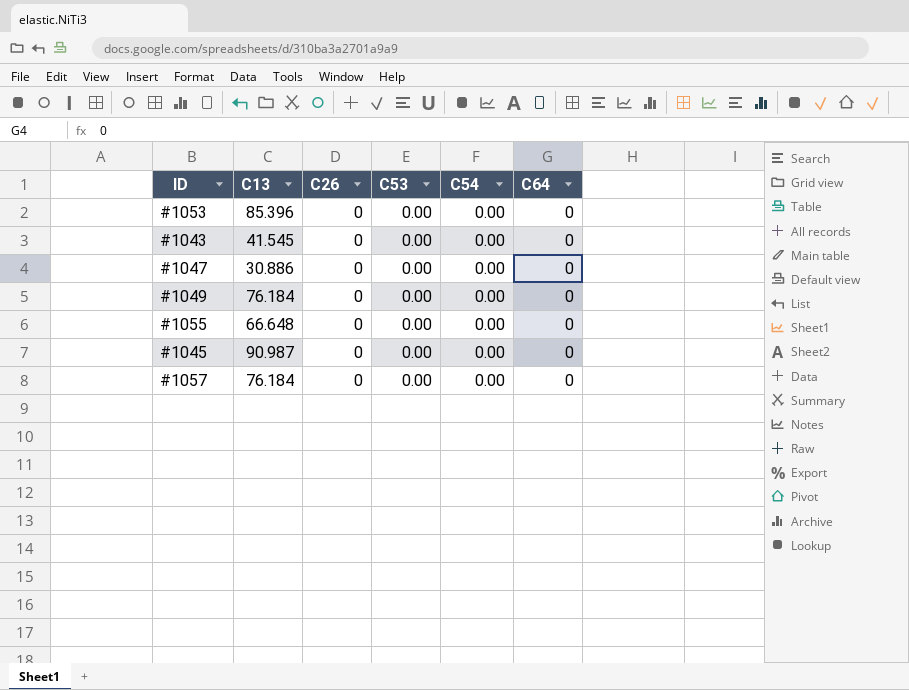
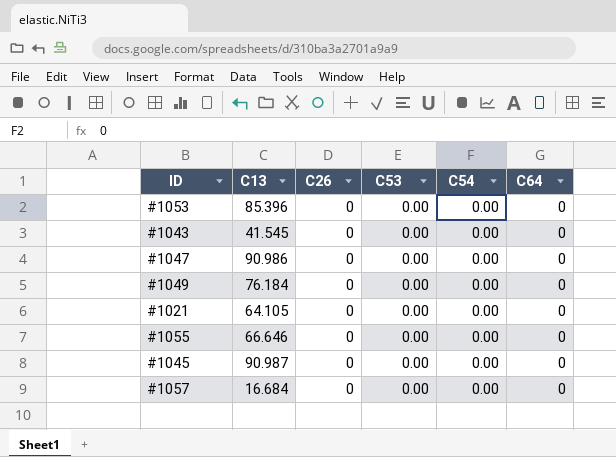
#1047 | C13: 30.886 -> 90.986
row #1021: none -> 64.105 | 0 | 0.00 | 0.00 | 0
#1055 | C13: 66.648 -> 66.646
#1057 | C13: 76.184 -> 16.684

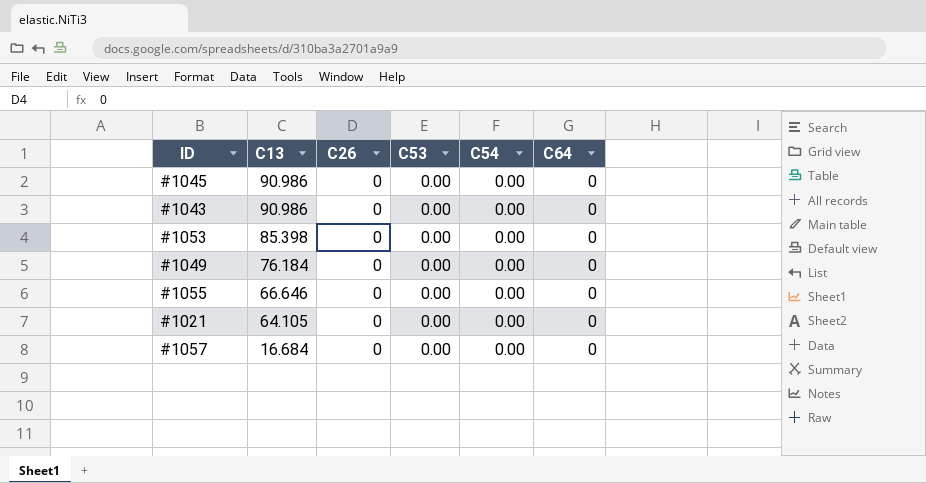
row order: none -> C13 descending
row #1047: 90.986 | 0 | 0.00 | 0.00 | 0 -> none
#1045 | C13: 90.987 -> 90.986
#1043 | C13: 41.545 -> 90.986
#1053 | C13: 85.396 -> 85.398

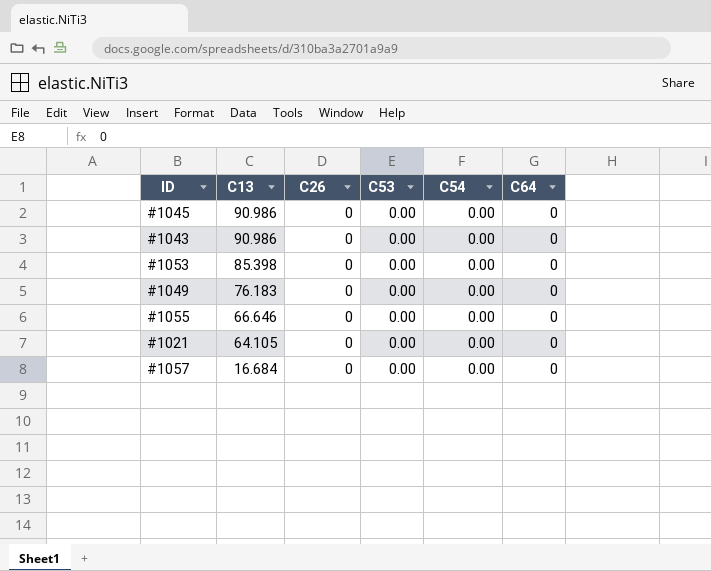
#1049 | C13: 76.184 -> 76.183

